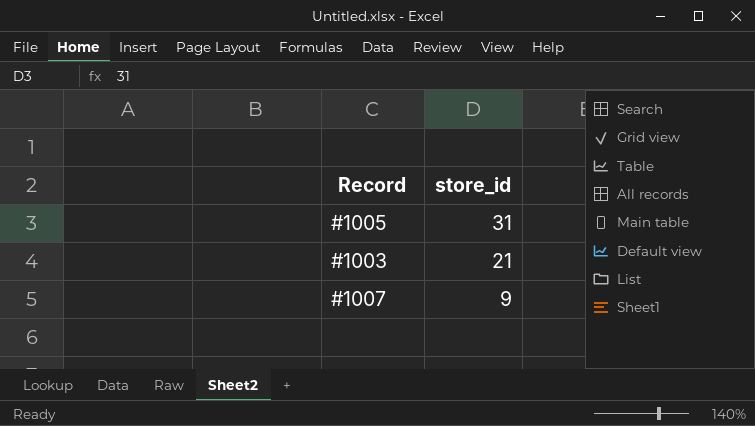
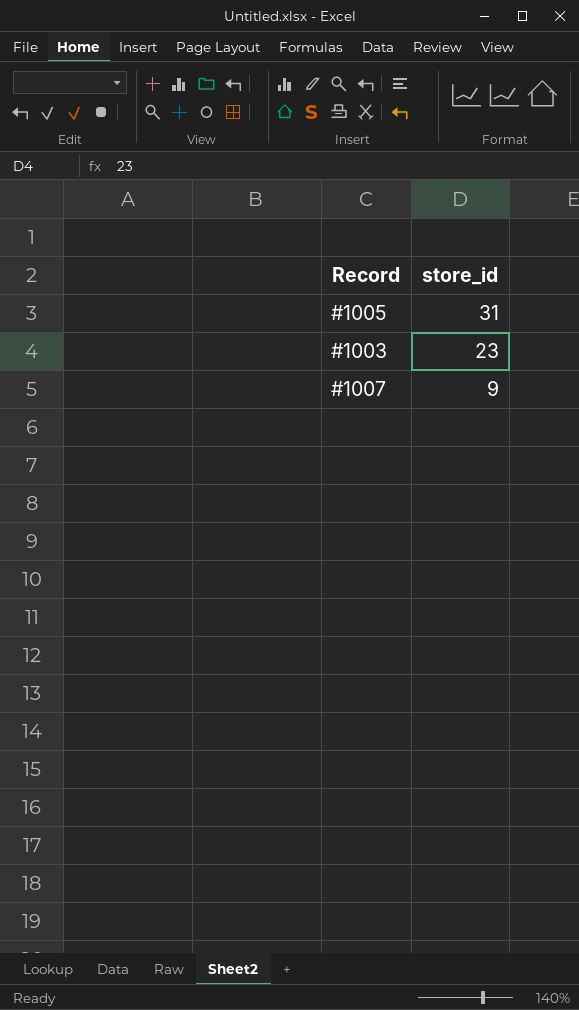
#1003 | store_id: 21 -> 23

